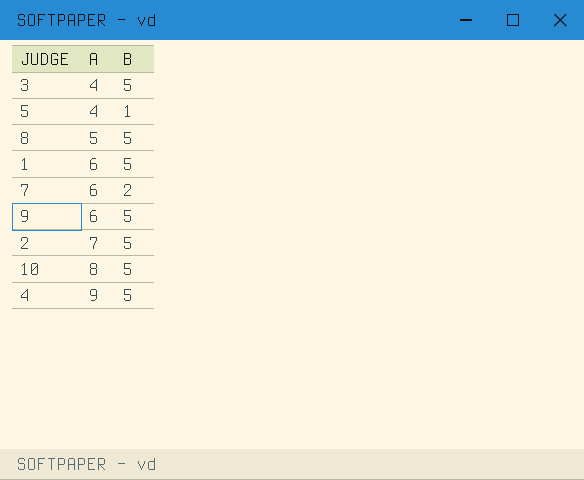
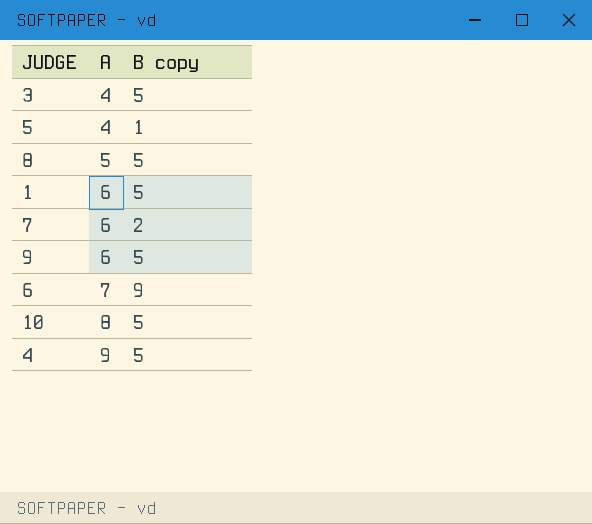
column name: B -> B copy
row 2: 7 | 5 -> none
row 6: none -> 7 | 9

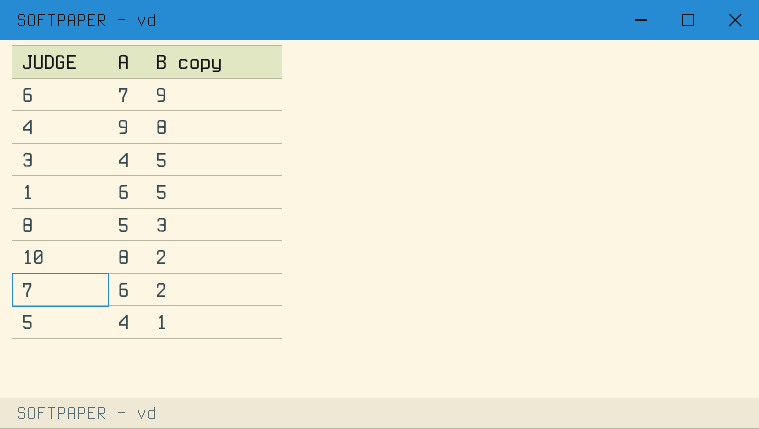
row order: A ascending -> B copy descending
row 9: 6 | 5 -> none
4 | B copy: 5 -> 8
8 | B copy: 5 -> 3
10 | B copy: 5 -> 2

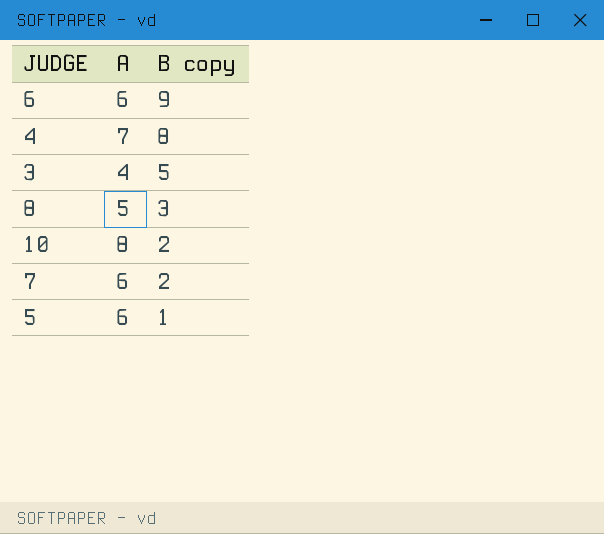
row 1: 6 | 5 -> none
6 | A: 7 -> 6
4 | A: 9 -> 7
5 | A: 4 -> 6

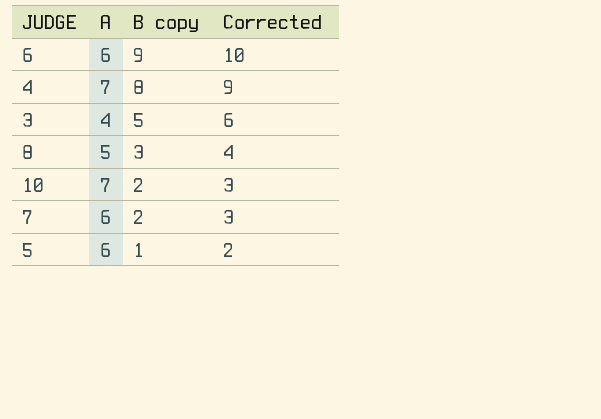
column Corrected | formula: none -> [B copy] + 1
10 | A: 8 -> 7

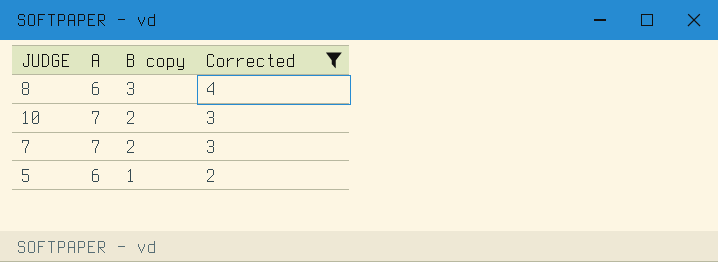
filter: none -> Corrected <= 4
8 | A: 5 -> 6
7 | A: 6 -> 7

